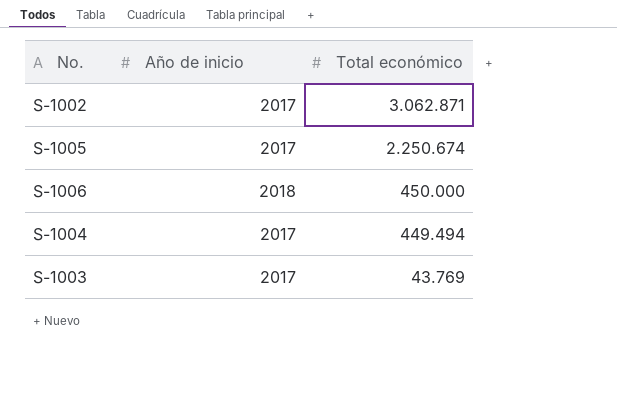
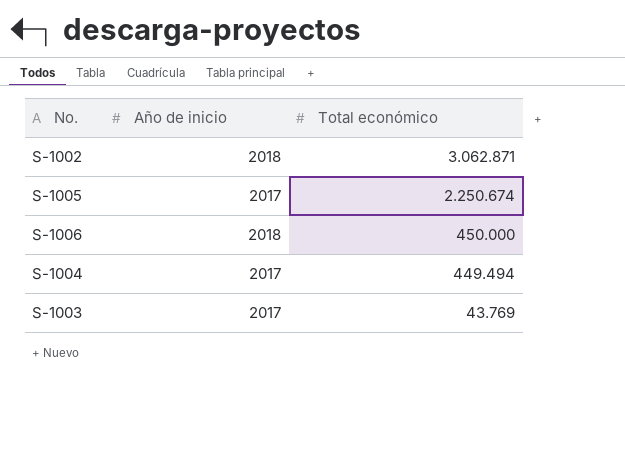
S-1002 | Año de inicio: 2017 -> 2018

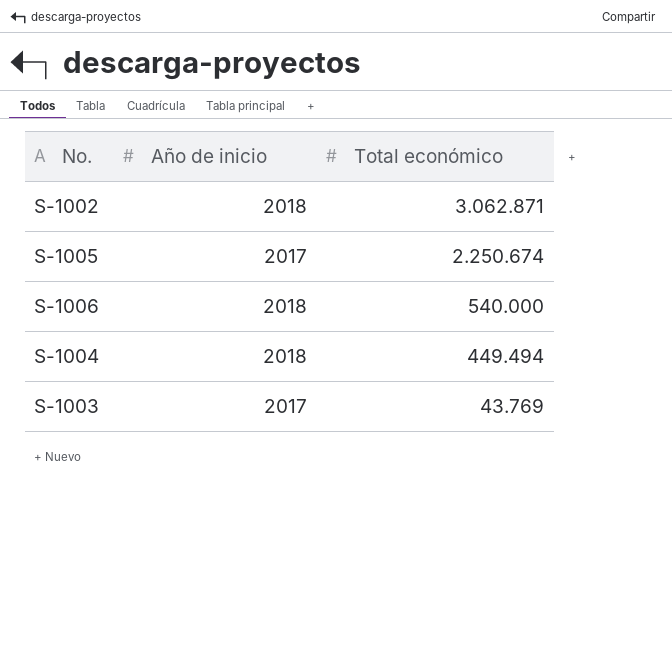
S-1006 | Total económico: 450.000 -> 540.000
S-1004 | Año de inicio: 2017 -> 2018

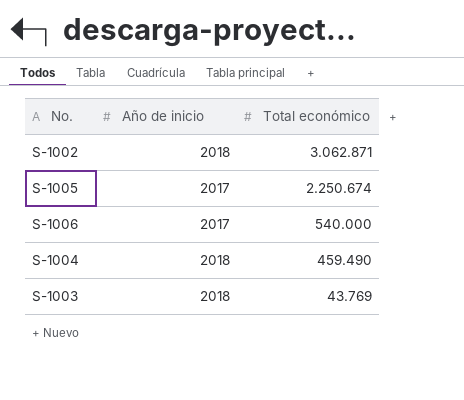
S-1006 | Año de inicio: 2018 -> 2017
S-1004 | Total económico: 449.494 -> 459.490
S-1003 | Año de inicio: 2017 -> 2018

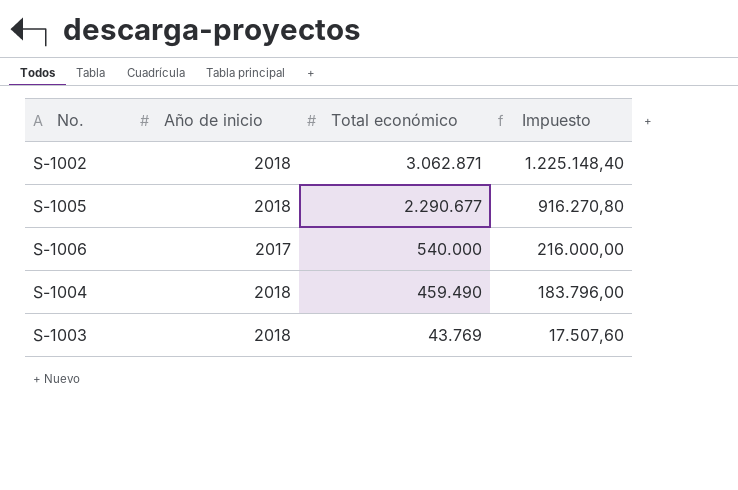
column Impuesto | formula: none -> [Total económico] * 0,4
S-1005 | Año de inicio: 2017 -> 2018
S-1005 | Total económico: 2.250.674 -> 2.290.677

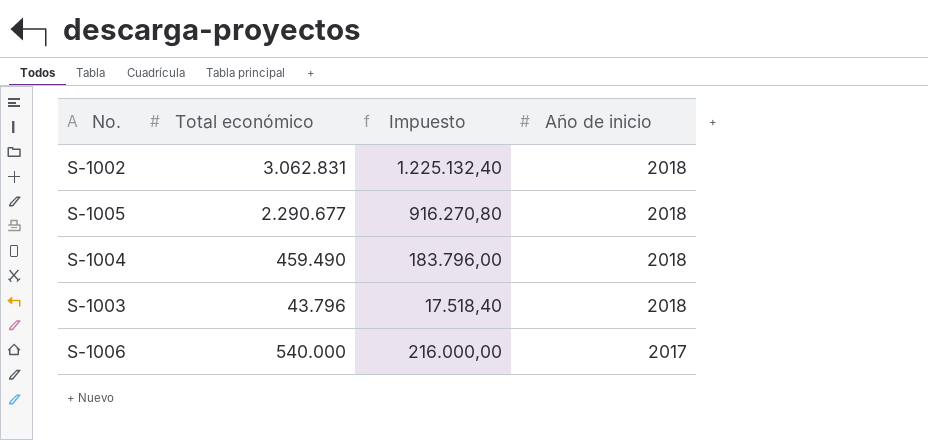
row order: Total económico descending -> Año de inicio descending
column Año de inicio | position: 2 -> 4
S-1002 | Total económico: 3.062.871 -> 3.062.831
S-1002 | Impuesto: 1.225.148,40 -> 1.225.132,40
S-1003 | Total económico: 43.769 -> 43.796
S-1003 | Impuesto: 17.507,60 -> 17.518,40

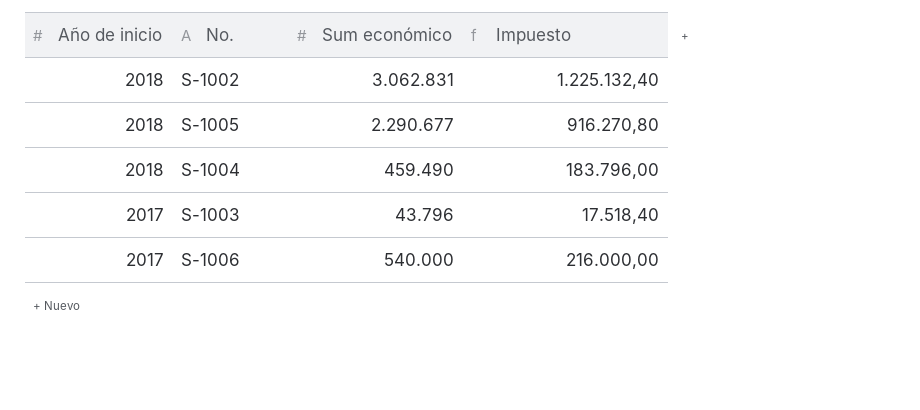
column Año de inicio | position: 4 -> 1
column name: Total económico -> Sum económico
S-1003 | Año de inicio: 2018 -> 2017

